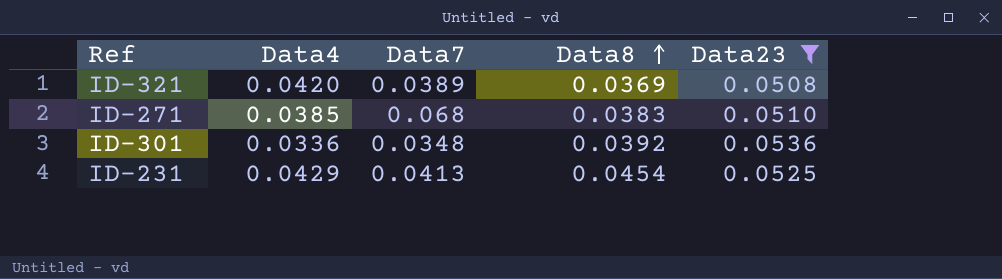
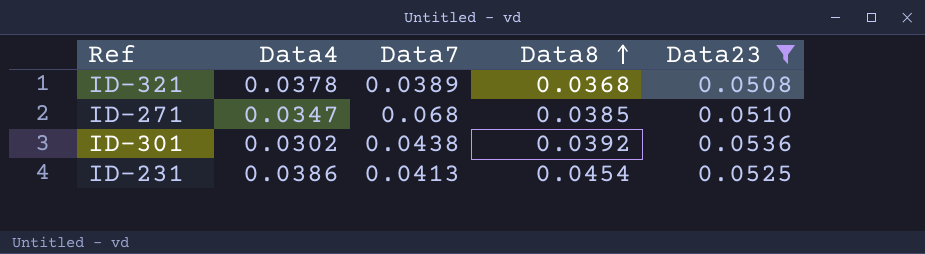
ID-321 | Data4: 0.0420 -> 0.0378
ID-321 | Data8: 0.0369 -> 0.0368
ID-271 | Data4: 0.0385 -> 0.0347
ID-271 | Data8: 0.0383 -> 0.0385
ID-301 | Data4: 0.0336 -> 0.0302
ID-301 | Data7: 0.0348 -> 0.0438
ID-231 | Data4: 0.0429 -> 0.0386

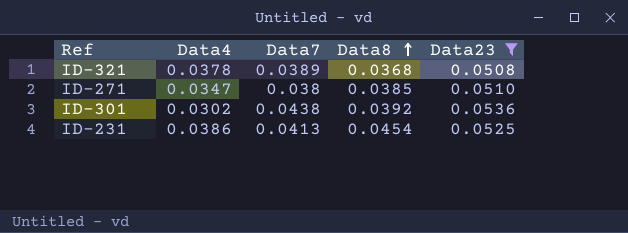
ID-271 | Data7: 0.068 -> 0.038

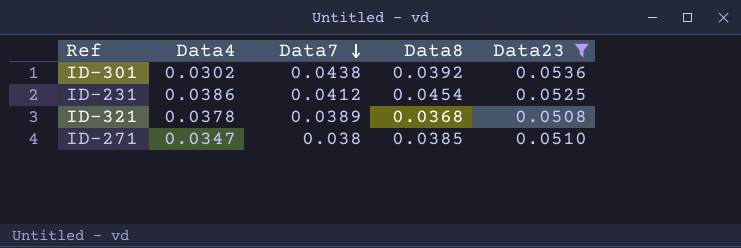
row order: Data8 ascending -> Data7 descending
ID-231 | Data7: 0.0413 -> 0.0412

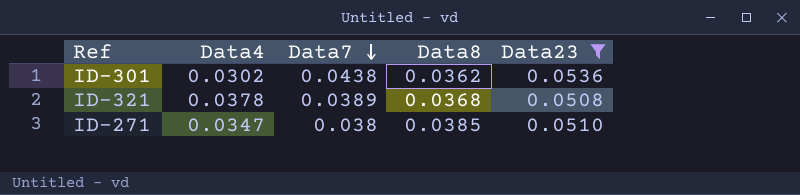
row ID-231: 0.0386 | 0.0412 | 0.0454 | 0.0525 -> none
ID-301 | Data8: 0.0392 -> 0.0362

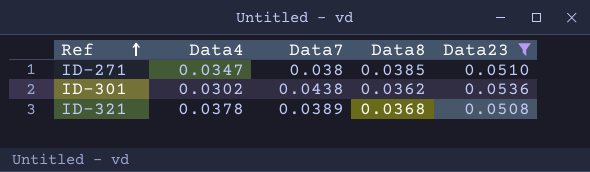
row order: Data7 descending -> Ref ascending

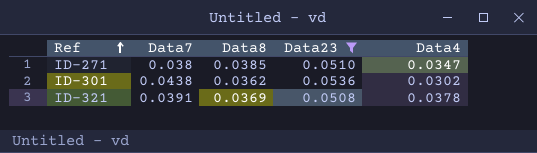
column Data4 | position: 2 -> 5
ID-321 | Data7: 0.0389 -> 0.0391
ID-321 | Data8: 0.0368 -> 0.0369

